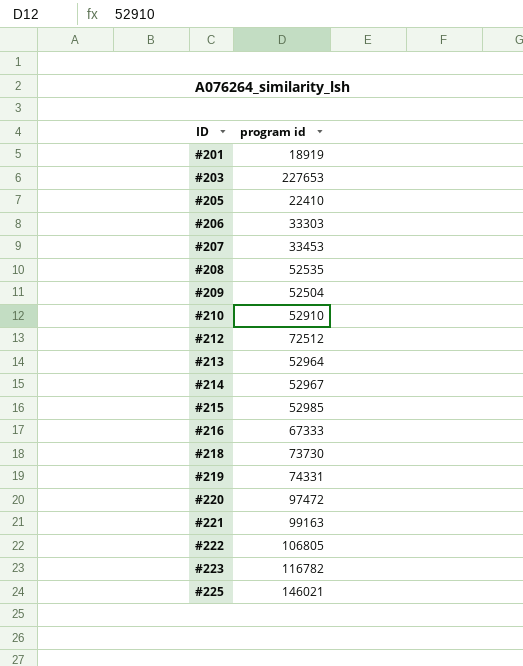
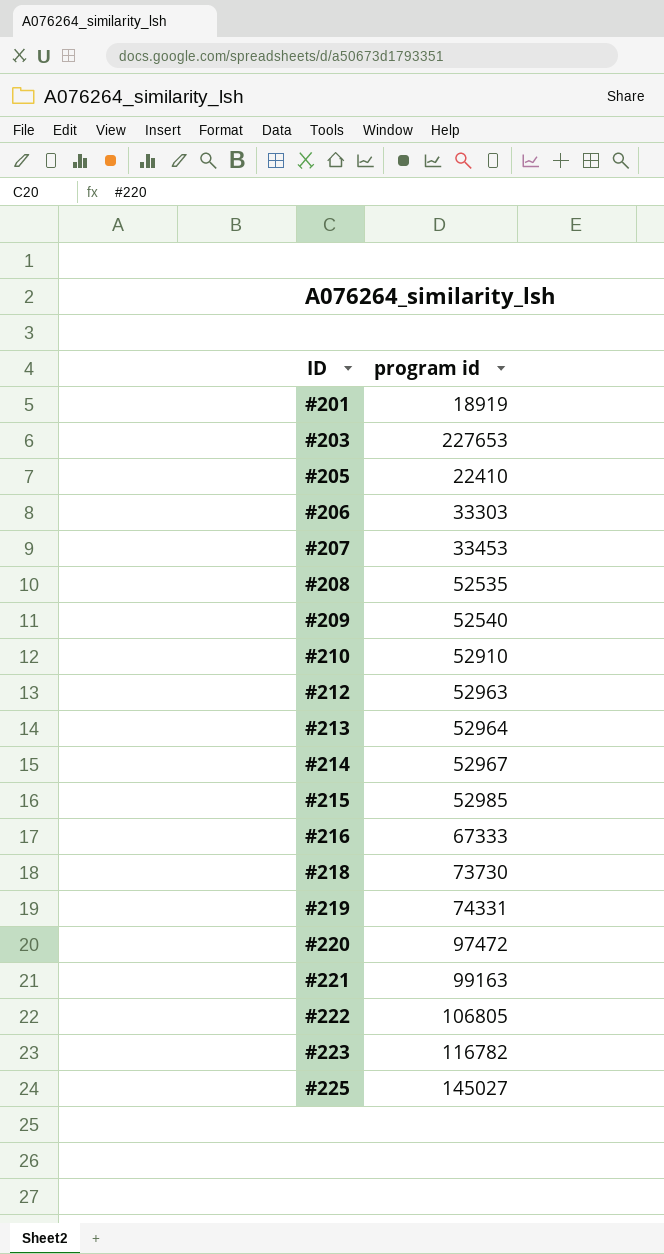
#209 | program id: 52504 -> 52540
#212 | program id: 72512 -> 52963
#225 | program id: 146021 -> 145027

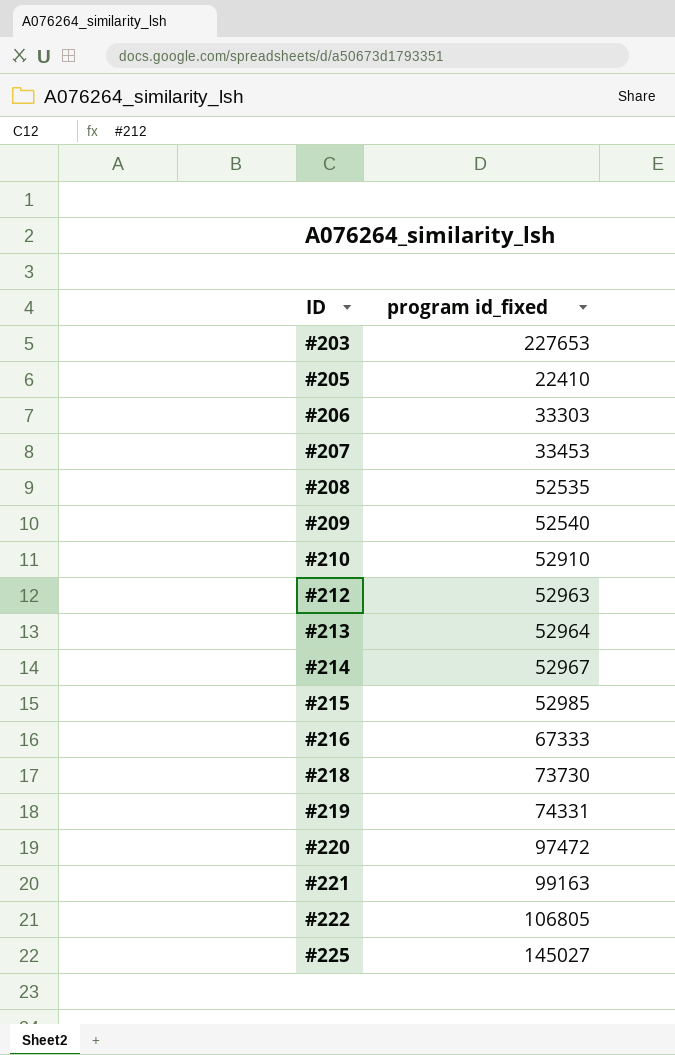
column name: program id -> program id_fixed
row #201: 18919 -> none
row #223: 116782 -> none

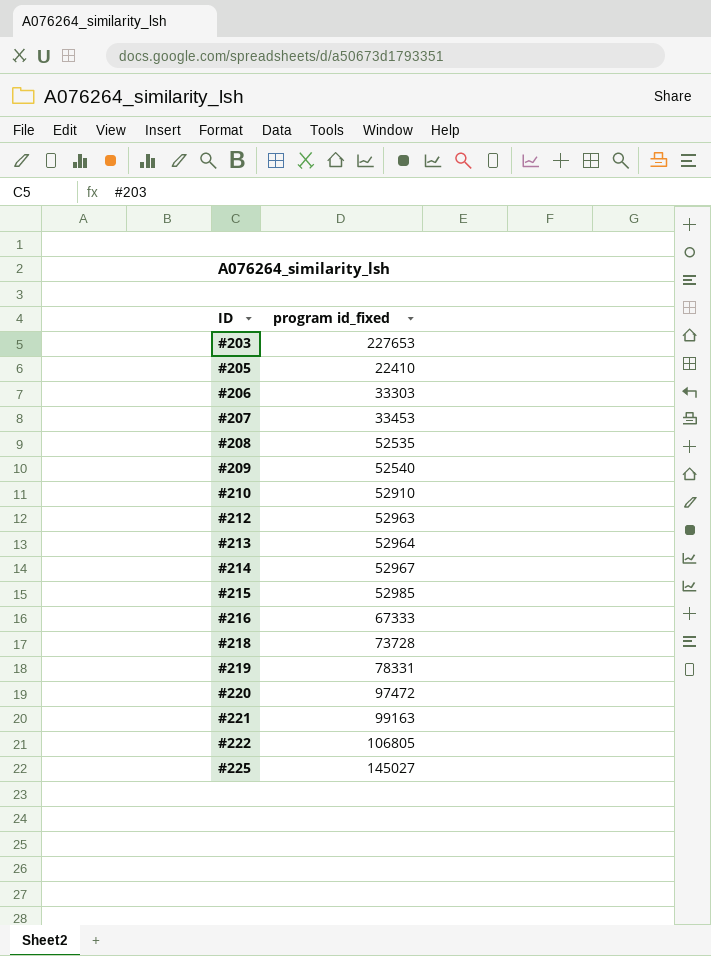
#218 | program id_fixed: 73730 -> 73728
#219 | program id_fixed: 74331 -> 78331

